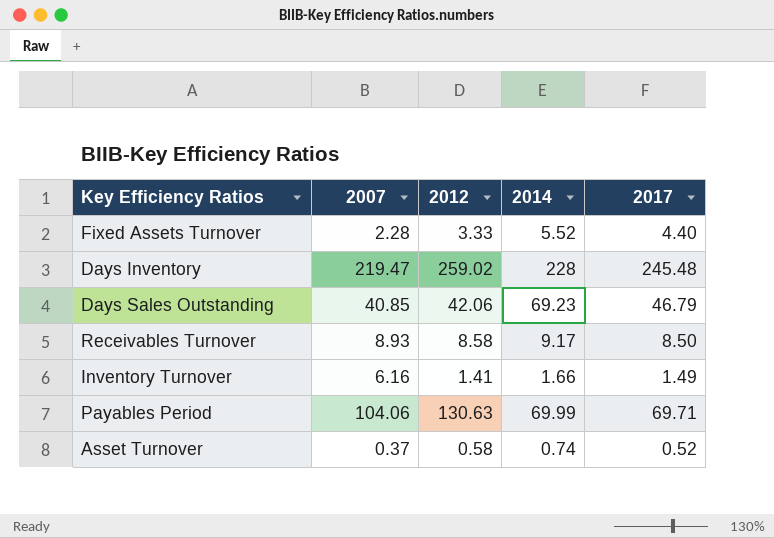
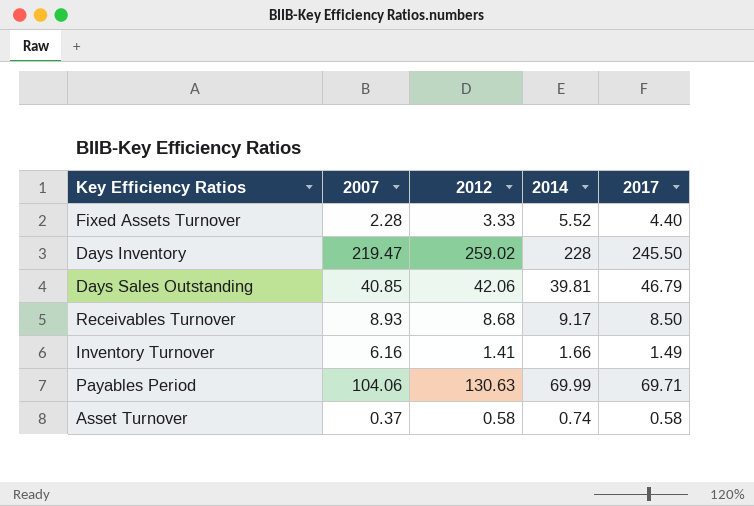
Days Inventory | 2017: 245.48 -> 245.50
Days Sales Outstanding | 2014: 69.23 -> 39.81
Receivables Turnover | 2012: 8.58 -> 8.68
Asset Turnover | 2017: 0.52 -> 0.58

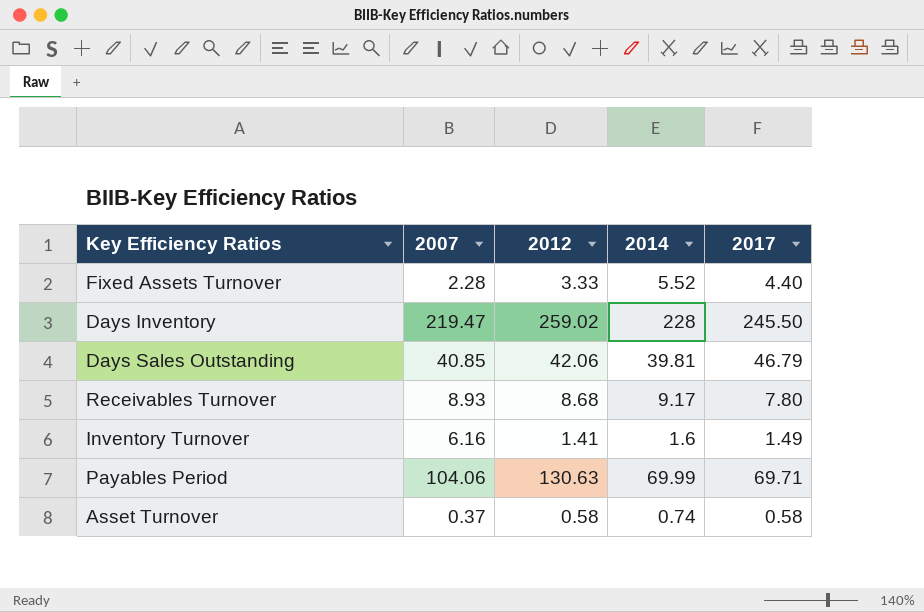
Receivables Turnover | 2017: 8.50 -> 7.80
Inventory Turnover | 2014: 1.66 -> 1.6

